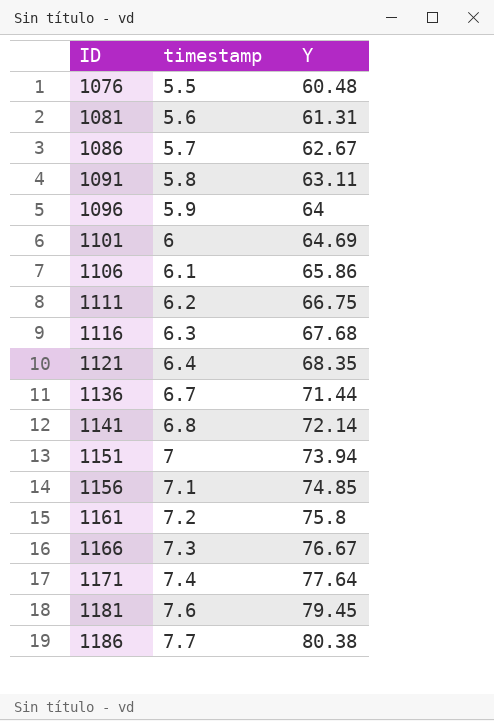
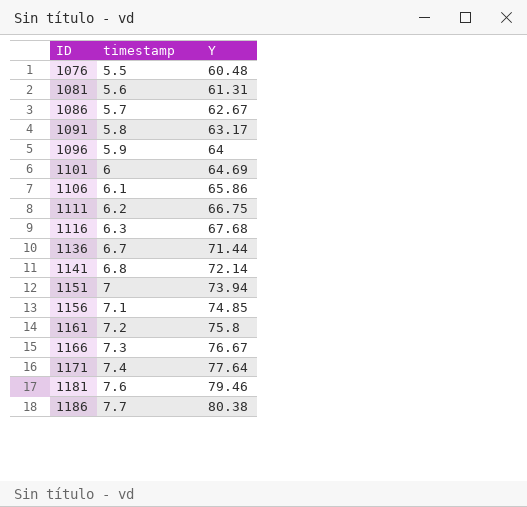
row 1121: 6.4 | 68.35 -> none
1091 | Y: 63.11 -> 63.17
1181 | Y: 79.45 -> 79.46

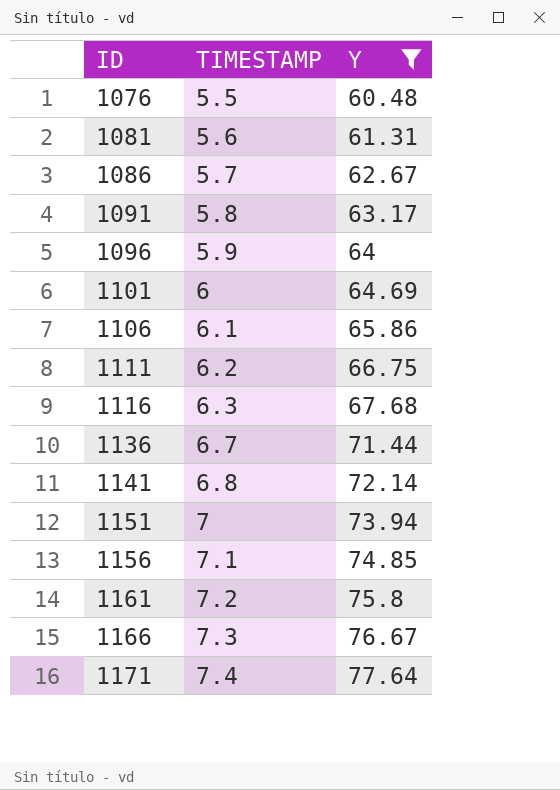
filter: none -> Y <= 77.64
column name: timestamp -> TIMESTAMP

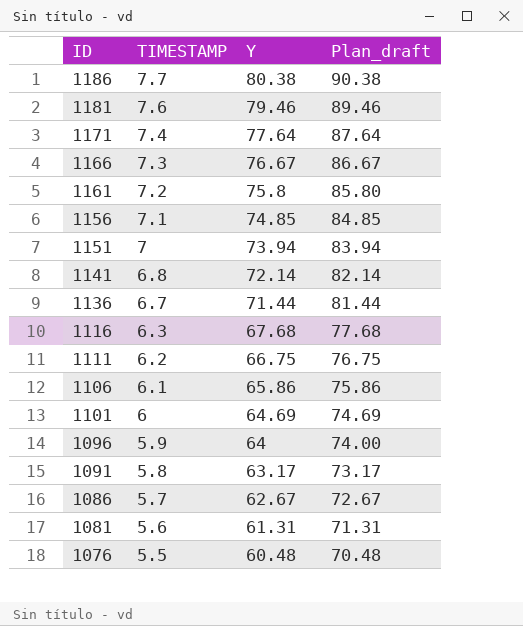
filter: Y <= 77.64 -> none
row order: ID ascending -> ID descending
column Plan_draft | formula: none -> [Y] + 10

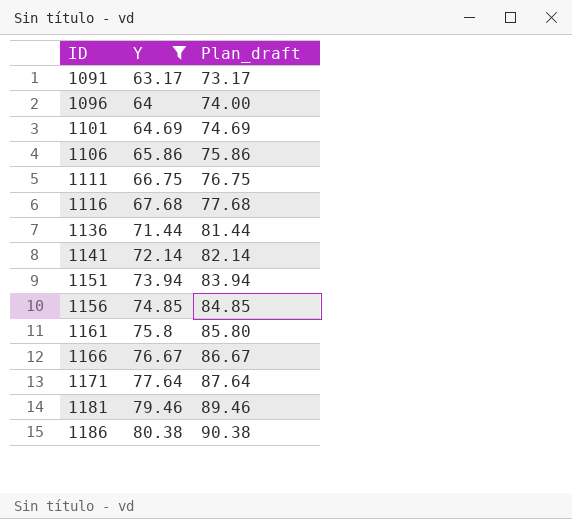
filter: none -> Y >= 63.17
row order: ID descending -> ID ascending
column TIMESTAMP | position: 2 -> none

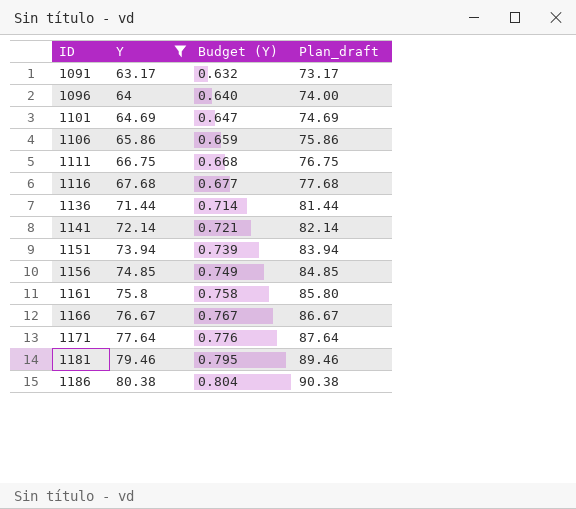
column Budget (Y) | formula: none -> [Y] * 0.01

